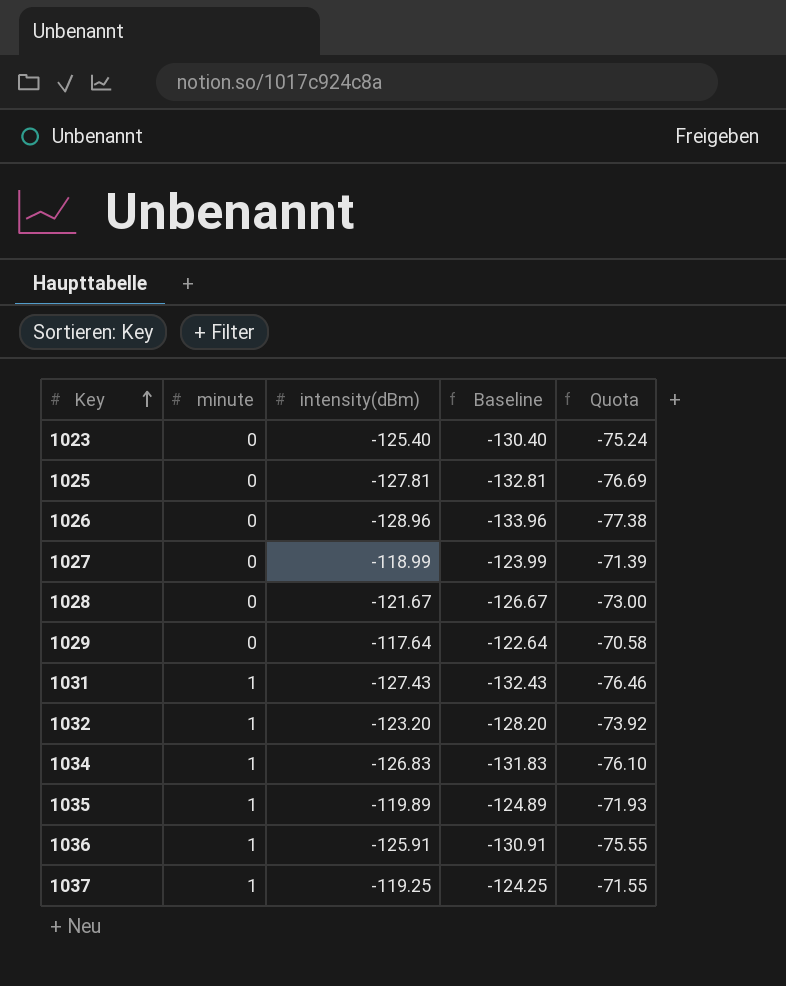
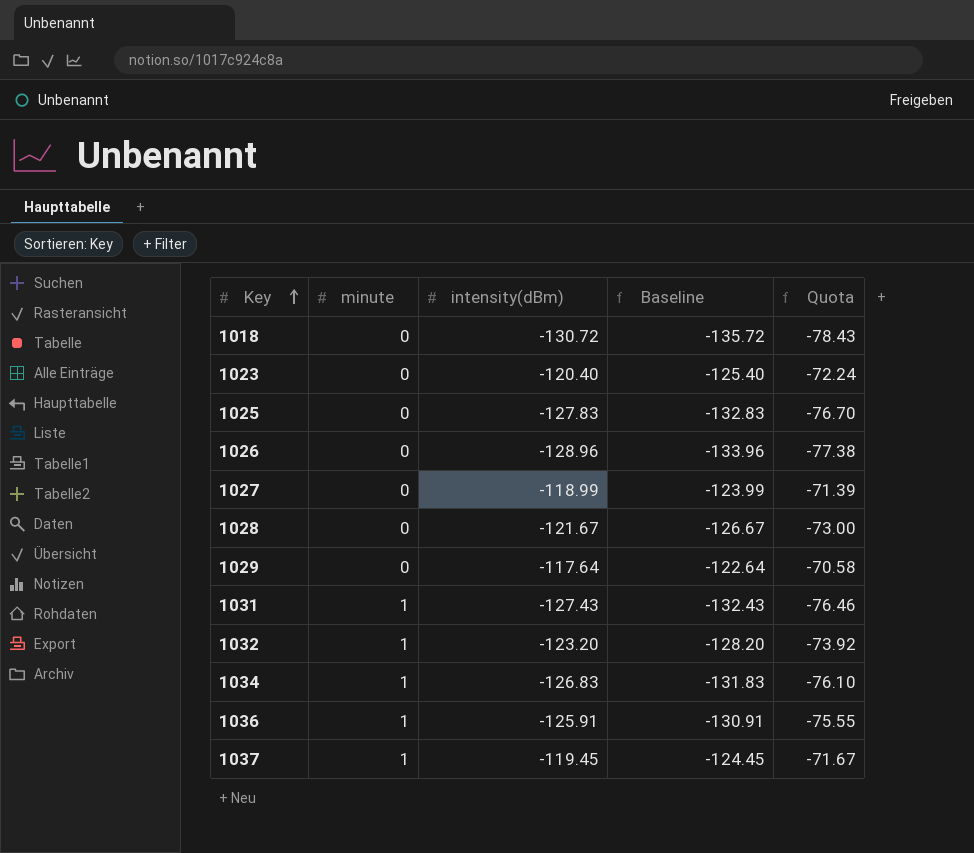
row 1035: 1 | -119.89 | -124.89 | -71.93 -> none
row 1018: none -> 0 | -130.72 | -135.72 | -78.43
1023 | intensity(dBm): -125.40 -> -120.40
1023 | Baseline: -130.40 -> -125.40
1023 | Quota: -75.24 -> -72.24
1025 | intensity(dBm): -127.81 -> -127.83
1025 | Baseline: -132.81 -> -132.83
1025 | Quota: -76.69 -> -76.70
1037 | intensity(dBm): -119.25 -> -119.45
1037 | Baseline: -124.25 -> -124.45
1037 | Quota: -71.55 -> -71.67

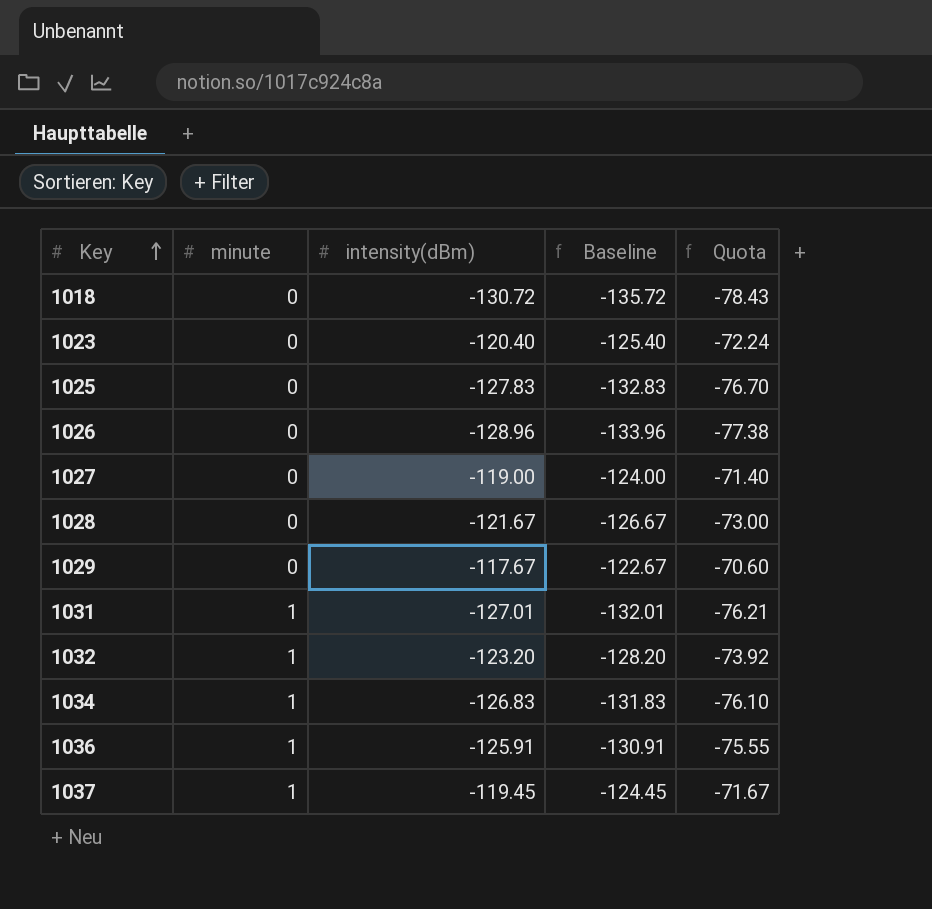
1027 | intensity(dBm): -118.99 -> -119.00
1027 | Baseline: -123.99 -> -124.00
1027 | Quota: -71.39 -> -71.40
1029 | intensity(dBm): -117.64 -> -117.67
1029 | Baseline: -122.64 -> -122.67
1029 | Quota: -70.58 -> -70.60
1031 | intensity(dBm): -127.43 -> -127.01
1031 | Baseline: -132.43 -> -132.01
1031 | Quota: -76.46 -> -76.21

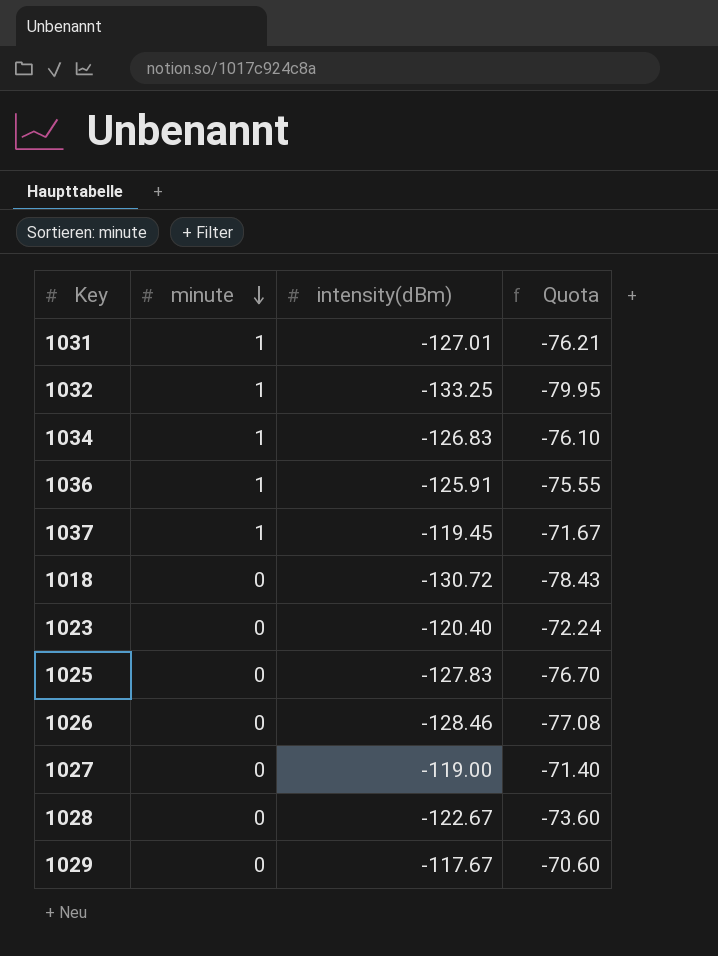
row order: Key ascending -> minute descending
column Baseline | formula: [intensity(dBm)] - 5 -> none
1032 | intensity(dBm): -123.20 -> -133.25
1032 | Quota: -73.92 -> -79.95
1026 | intensity(dBm): -128.96 -> -128.46
1026 | Quota: -77.38 -> -77.08
1028 | intensity(dBm): -121.67 -> -122.67
1028 | Quota: -73.00 -> -73.60

